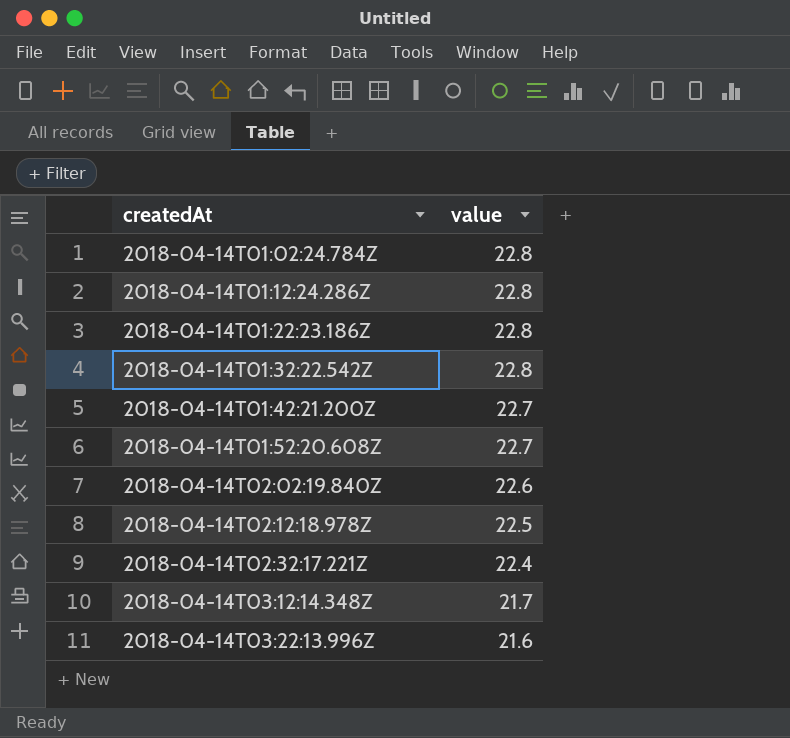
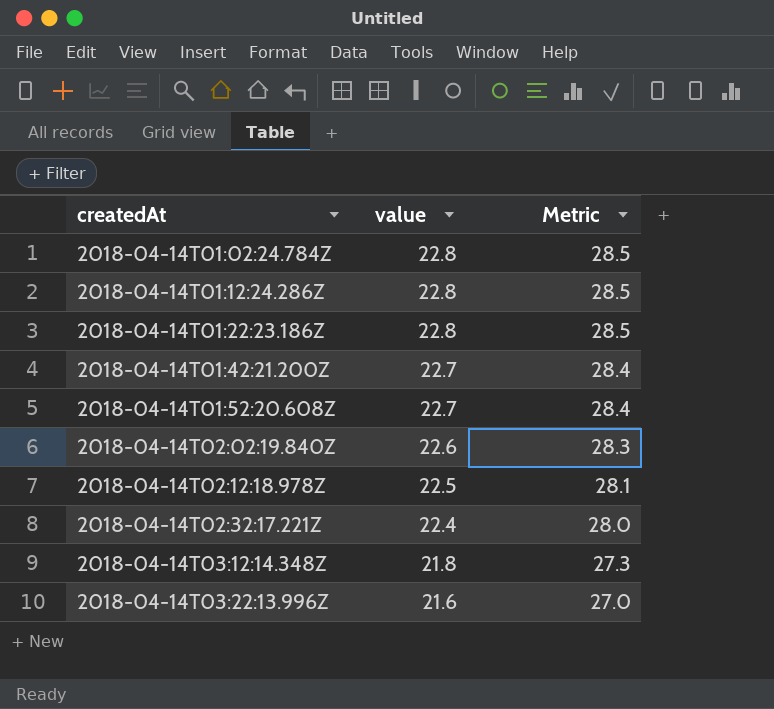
column Metric | formula: none -> [value] * 1.25
row 2018-04-14T01:32:22.542Z: 22.8 -> none
2018-04-14T03:12:14.348Z | value: 21.7 -> 21.8

